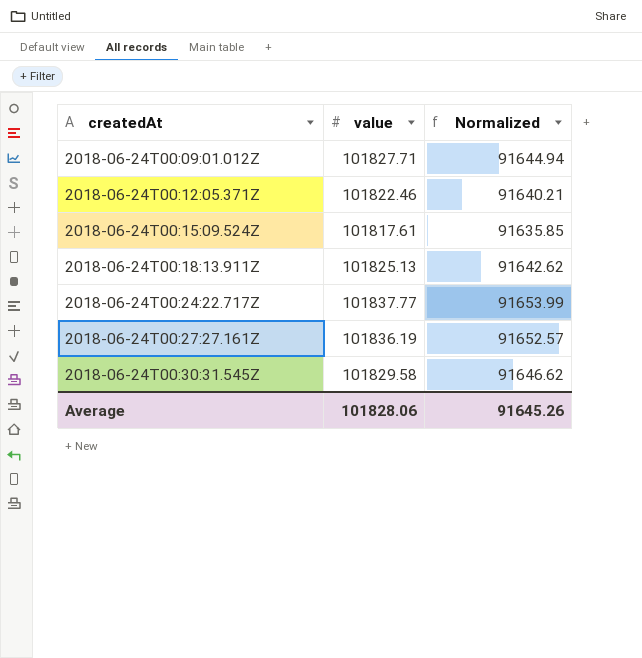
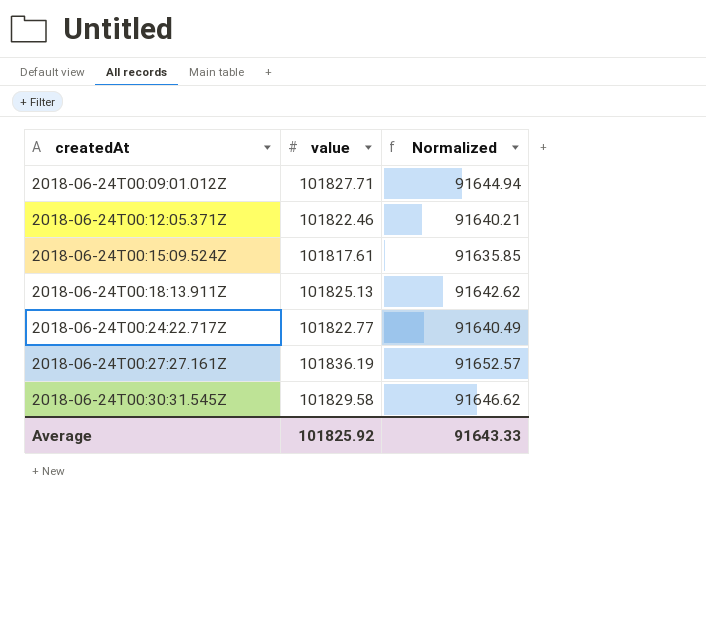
2018-06-24T00:24:22.717Z | value: 101837.77 -> 101822.77
2018-06-24T00:24:22.717Z | Normalized: 91653.99 -> 91640.49
Average | value: 101828.06 -> 101825.92
Average | Normalized: 91645.26 -> 91643.33

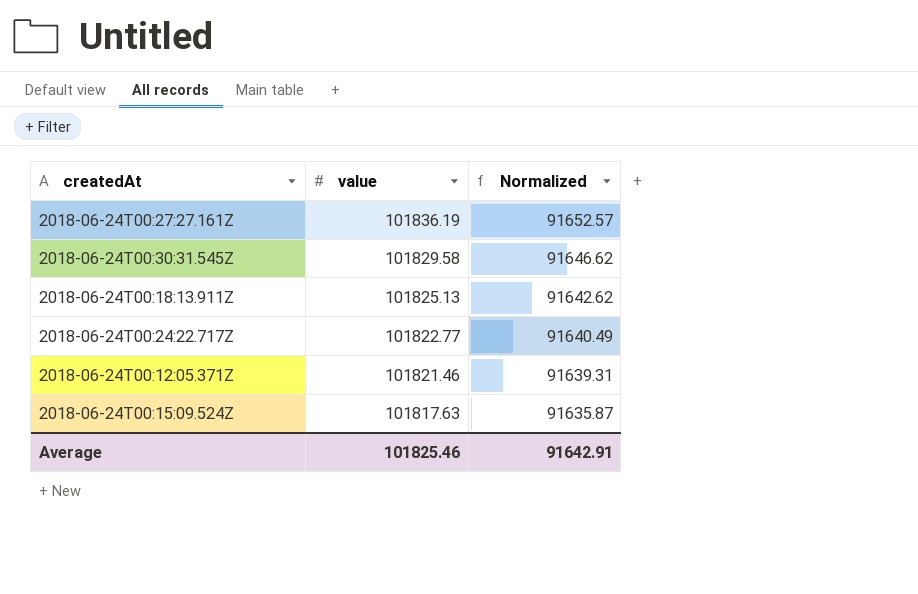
row order: createdAt ascending -> value descending
row 2018-06-24T00:09:01.012Z: 101827.71 | 91644.94 -> none
2018-06-24T00:12:05.371Z | value: 101822.46 -> 101821.46
2018-06-24T00:12:05.371Z | Normalized: 91640.21 -> 91639.31
2018-06-24T00:15:09.524Z | value: 101817.61 -> 101817.63
2018-06-24T00:15:09.524Z | Normalized: 91635.85 -> 91635.87
Average | value: 101825.92 -> 101825.46
Average | Normalized: 91643.33 -> 91642.91

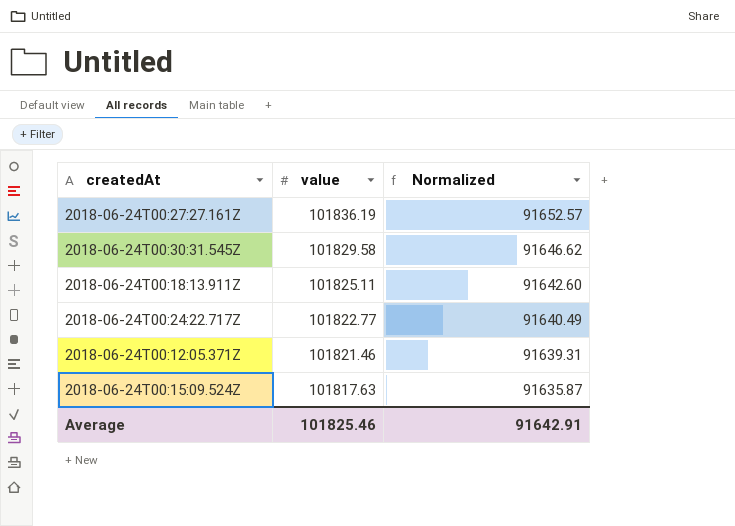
2018-06-24T00:18:13.911Z | value: 101825.13 -> 101825.11
2018-06-24T00:18:13.911Z | Normalized: 91642.62 -> 91642.60

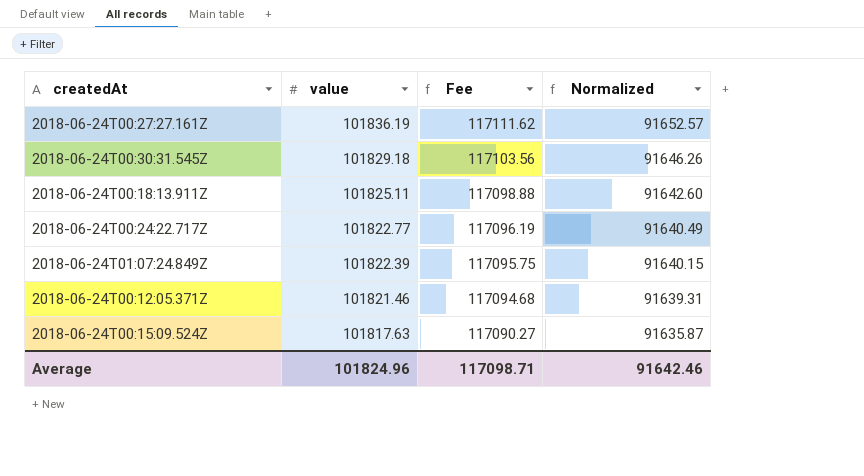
column Fee | formula: none -> [value] * 1.15
2018-06-24T00:30:31.545Z | value: 101829.58 -> 101829.18
2018-06-24T00:30:31.545Z | Normalized: 91646.62 -> 91646.26
row 2018-06-24T01:07:24.849Z: none -> 101822.39 | 117095.75 | 91640.15
Average | value: 101825.46 -> 101824.96
Average | Normalized: 91642.91 -> 91642.46

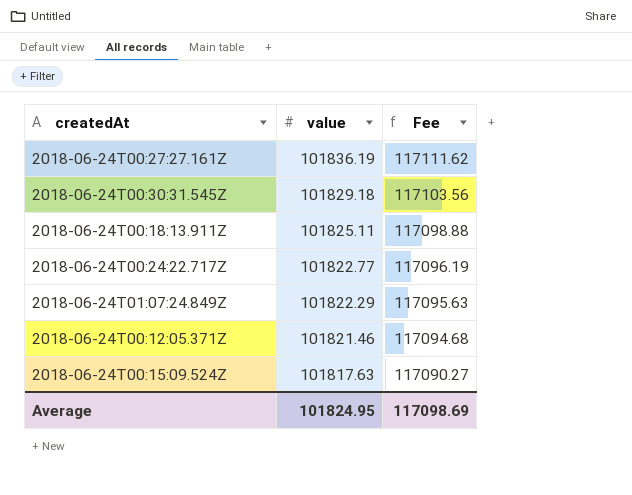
column Normalized | formula: [value] * 0.9 -> none
2018-06-24T01:07:24.849Z | value: 101822.39 -> 101822.29
2018-06-24T01:07:24.849Z | Fee: 117095.75 -> 117095.63
Average | value: 101824.96 -> 101824.95
Average | Fee: 117098.71 -> 117098.69

